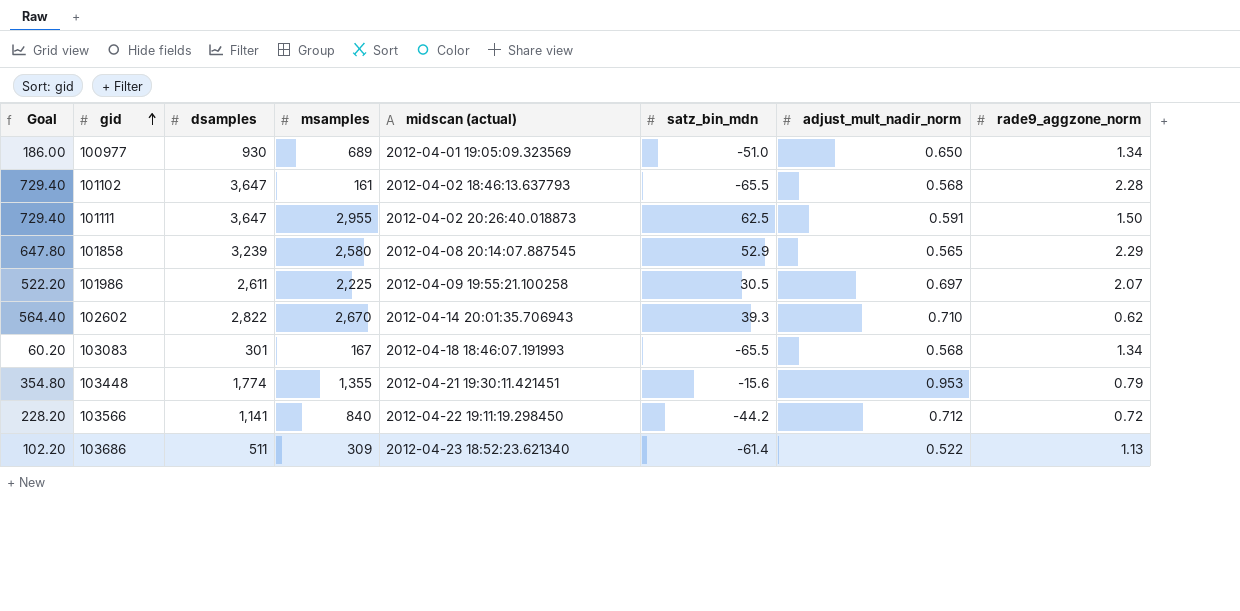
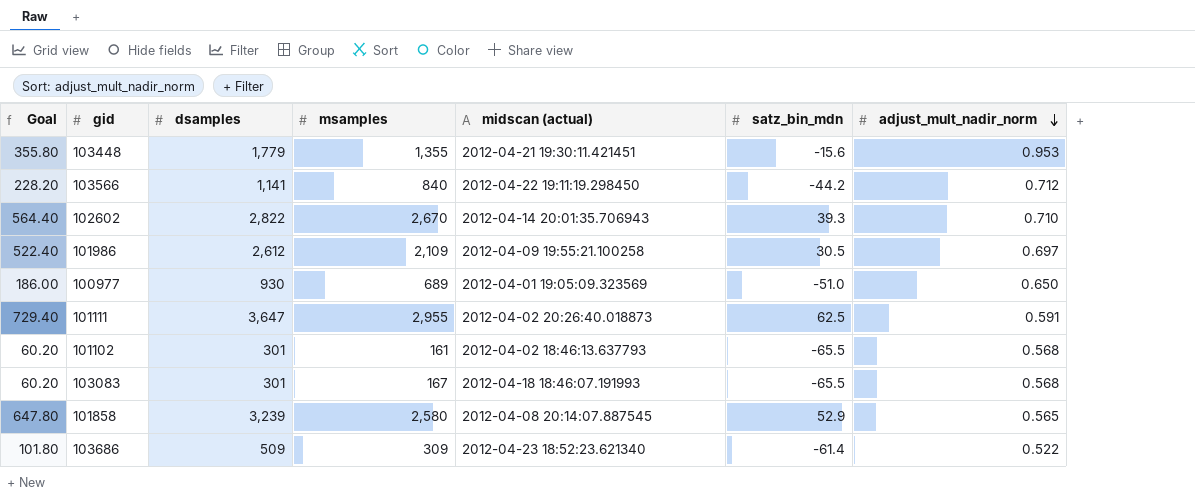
row order: gid ascending -> adjust_mult_nadir_norm descending
column rade9_aggzone_norm | position: 8 -> none
103448 | Goal: 354.80 -> 355.80
103448 | dsamples: 1,774 -> 1,779
101986 | Goal: 522.20 -> 522.40
101986 | dsamples: 2,611 -> 2,612
101986 | msamples: 2,225 -> 2,109
101102 | Goal: 729.40 -> 60.20
101102 | dsamples: 3,647 -> 301
103686 | Goal: 102.20 -> 101.80
103686 | dsamples: 511 -> 509

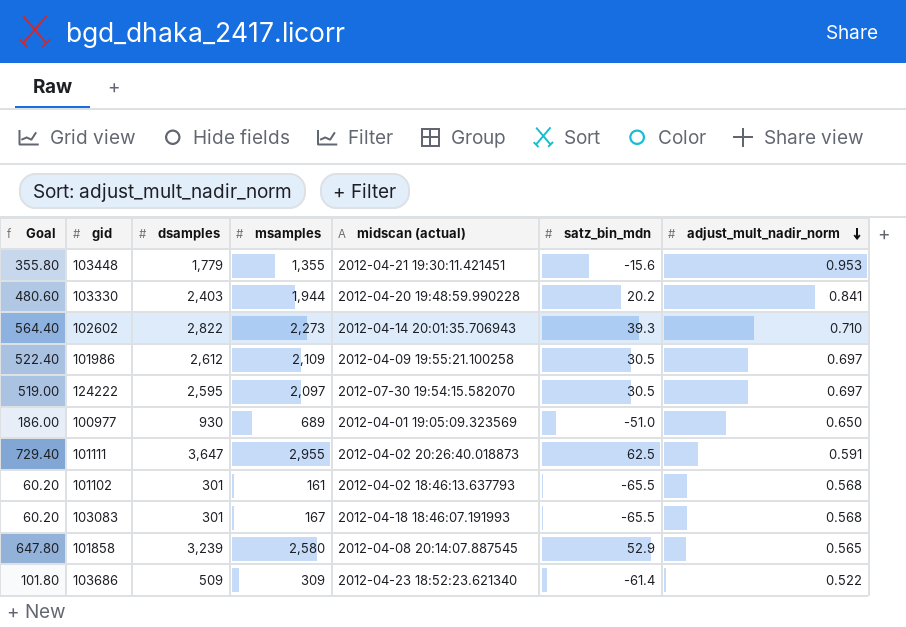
row 103566: 228.20 | 1,141 | 840 | 2012-04-22 19:11:19.298450 | -44.2 | 0.712 -> none
row 103330: none -> 480.60 | 2,403 | 1,944 | 2012-04-20 19:48:59.990228 | 20.2 | 0.841
102602 | msamples: 2,670 -> 2,273
row 124222: none -> 519.00 | 2,595 | 2,097 | 2012-07-30 19:54:15.582070 | 30.5 | 0.697

